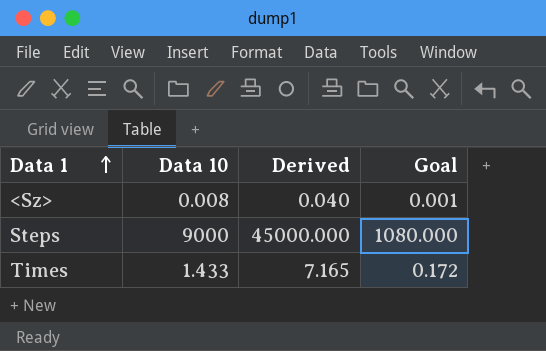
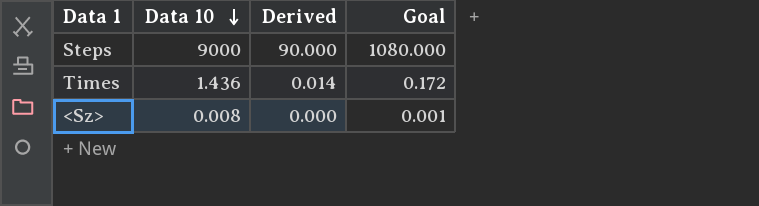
row order: Data 1 ascending -> Data 10 descending
column Derived | formula: [Data 10] * 5 -> [Data 10] * 0.01
Times | Data 10: 1.433 -> 1.436

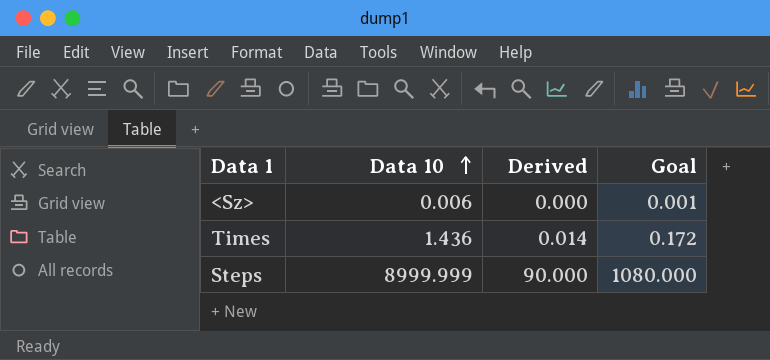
row order: Data 10 descending -> Data 10 ascending
<Sz> | Data 10: 0.008 -> 0.006
Steps | Data 10: 9000 -> 8999.999

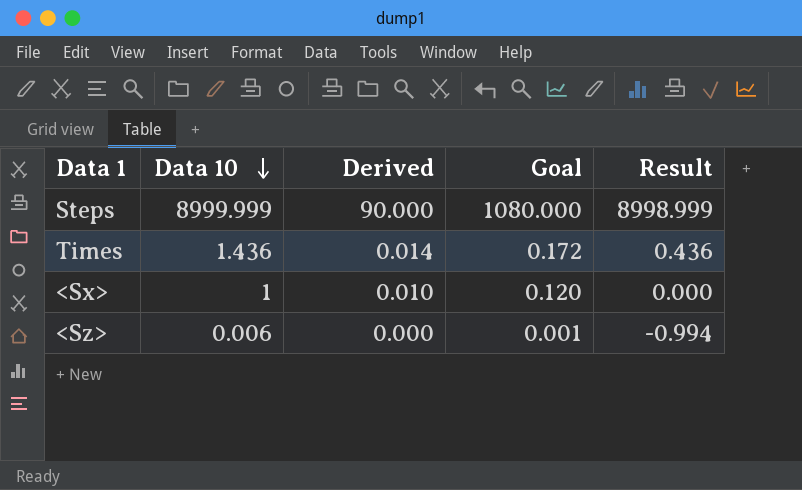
row order: Data 10 ascending -> Data 10 descending
column Result | formula: none -> [Data 10] - 1
row <Sx>: none -> 1 | 0.010 | 0.120 | 0.000

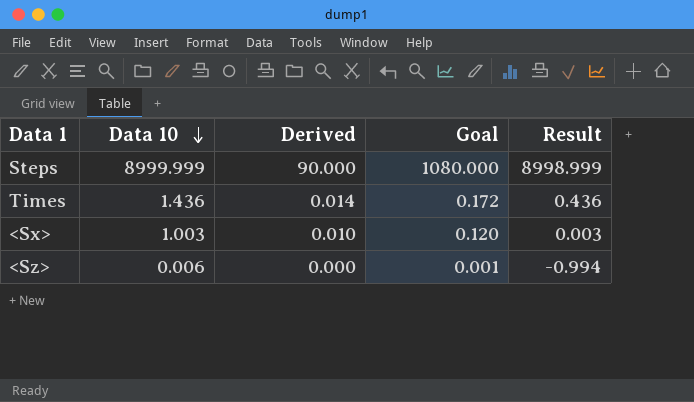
<Sx> | Data 10: 1 -> 1.003
<Sx> | Result: 0.000 -> 0.003

